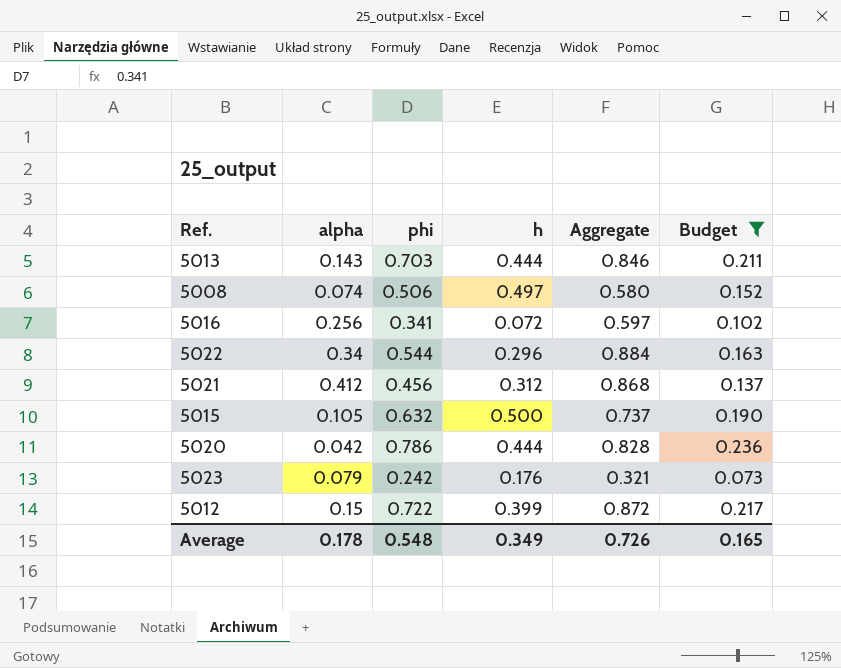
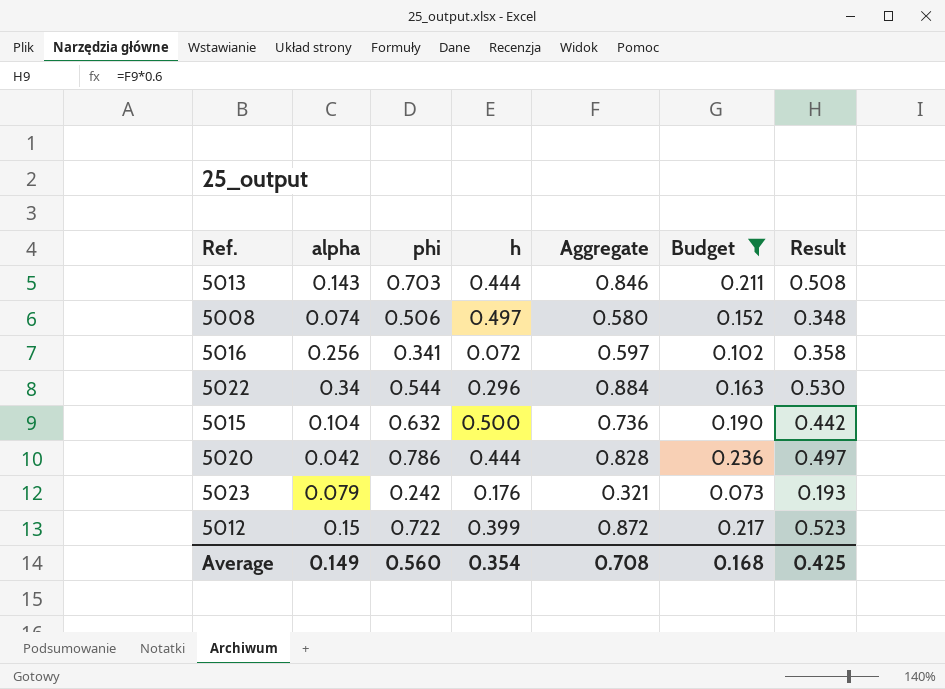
column Result | formula: none -> [Aggregate] * 0.6
row 5021: 0.412 | 0.456 | 0.312 | 0.868 | 0.137 -> none
5015 | alpha: 0.105 -> 0.104
5015 | Aggregate: 0.737 -> 0.736
Average | alpha: 0.178 -> 0.149
Average | phi: 0.548 -> 0.560
Average | h: 0.349 -> 0.354
Average | Aggregate: 0.726 -> 0.708
Average | Budget: 0.165 -> 0.168

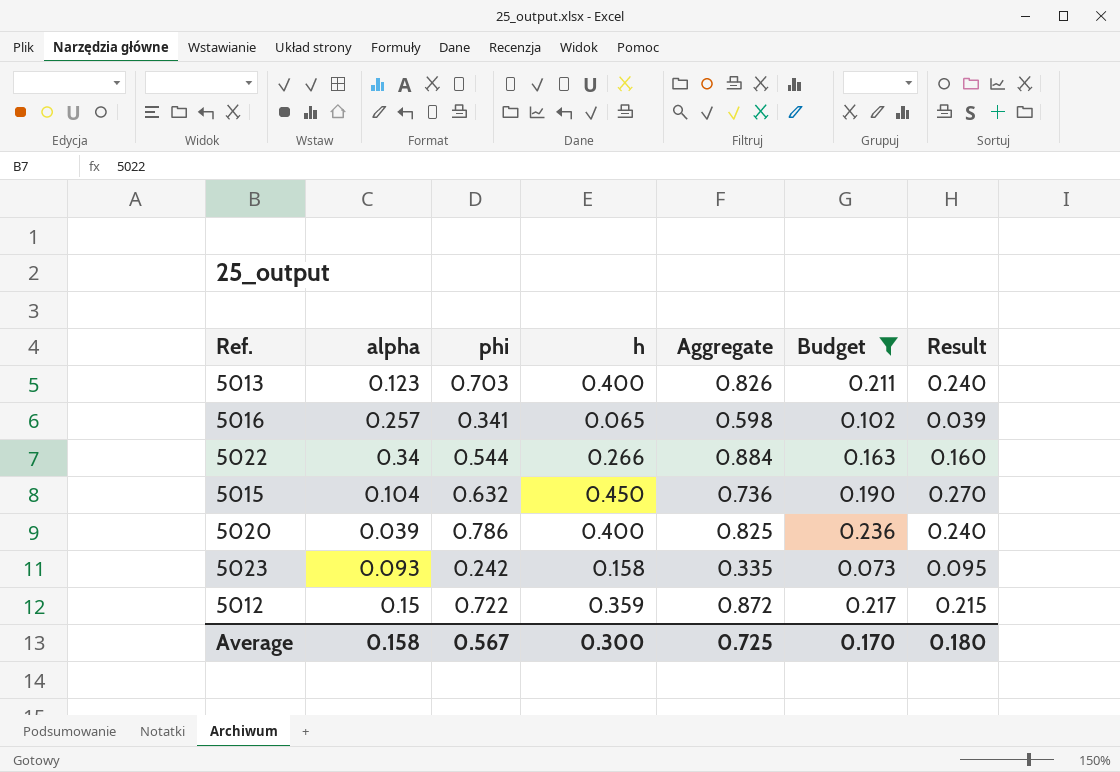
column Result | formula: [Aggregate] * 0.6 -> [h] * 0.6
row 5008: 0.074 | 0.506 | 0.497 | 0.580 | 0.152 | 0.348 -> none
5013 | alpha: 0.143 -> 0.123
5013 | h: 0.444 -> 0.400
5013 | Aggregate: 0.846 -> 0.826
5016 | alpha: 0.256 -> 0.257
5016 | h: 0.072 -> 0.065
5016 | Aggregate: 0.597 -> 0.598
5022 | h: 0.296 -> 0.266
5015 | h: 0.500 -> 0.450
5020 | alpha: 0.042 -> 0.039
5020 | h: 0.444 -> 0.400
5020 | Aggregate: 0.828 -> 0.825
5023 | alpha: 0.079 -> 0.093
5023 | h: 0.176 -> 0.158
5023 | Aggregate: 0.321 -> 0.335
5012 | h: 0.399 -> 0.359
Average | alpha: 0.149 -> 0.158
Average | phi: 0.560 -> 0.567
Average | h: 0.354 -> 0.300
Average | Aggregate: 0.708 -> 0.725
Average | Budget: 0.168 -> 0.170
Average | Result: 0.425 -> 0.180

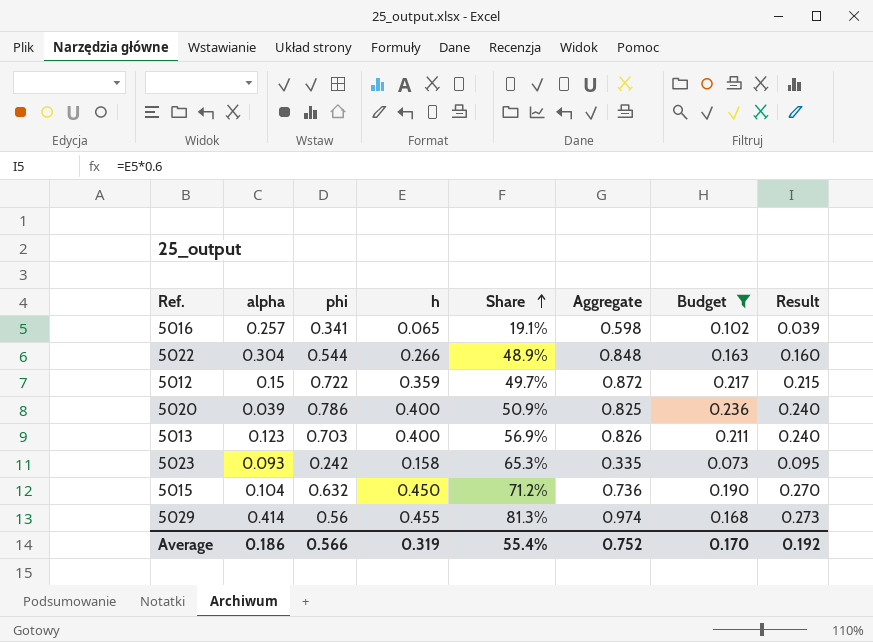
row order: none -> Share ascending
column Share | formula: none -> [h] / [phi]
5022 | alpha: 0.34 -> 0.304
5022 | Aggregate: 0.884 -> 0.848
row 5029: none -> 0.414 | 0.56 | 0.455 | 81.3% | 0.974 | 0.168 | 0.273
Average | alpha: 0.158 -> 0.186
Average | phi: 0.567 -> 0.566
Average | h: 0.300 -> 0.319
Average | Aggregate: 0.725 -> 0.752
Average | Result: 0.180 -> 0.192

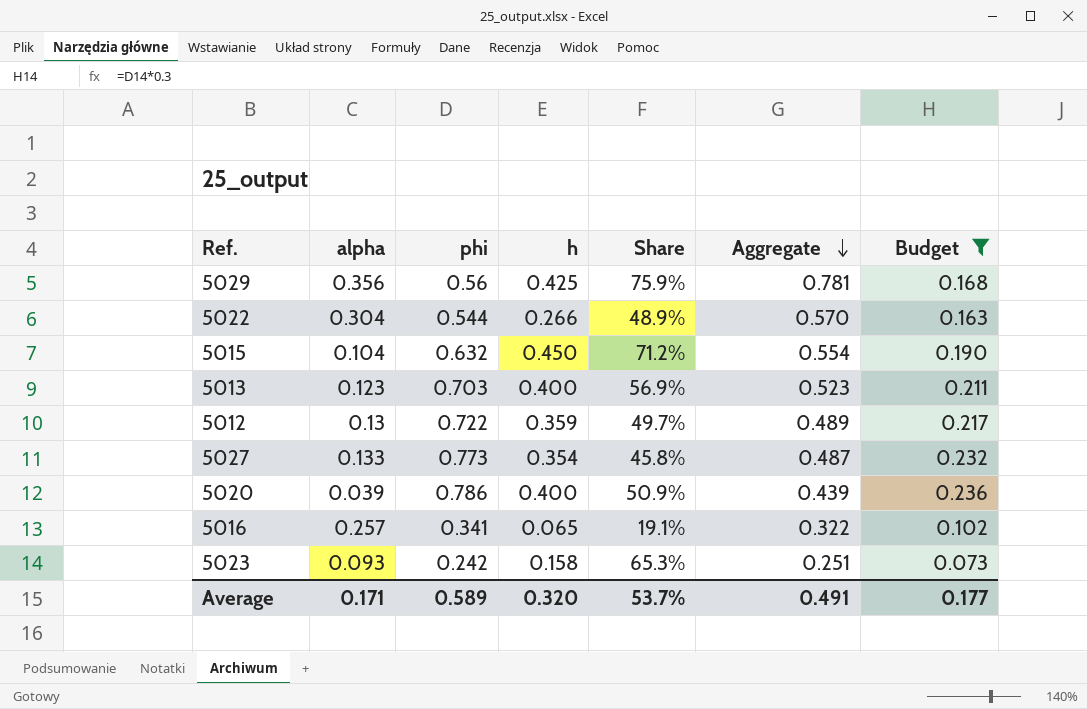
row order: Share ascending -> Aggregate descending
column Result | formula: [h] * 0.6 -> none
column Aggregate | formula: [alpha] + [phi] -> [alpha] + [h]
5029 | alpha: 0.414 -> 0.356
5029 | h: 0.455 -> 0.425
5029 | Share: 81.3% -> 75.9%
5012 | alpha: 0.15 -> 0.13
row 5027: none -> 0.133 | 0.773 | 0.354 | 45.8% | 0.487 | 0.232
Average | alpha: 0.186 -> 0.171
Average | phi: 0.566 -> 0.589
Average | h: 0.319 -> 0.320
Average | Share: 55.4% -> 53.7%
Average | Aggregate: 0.752 -> 0.491
Average | Budget: 0.170 -> 0.177

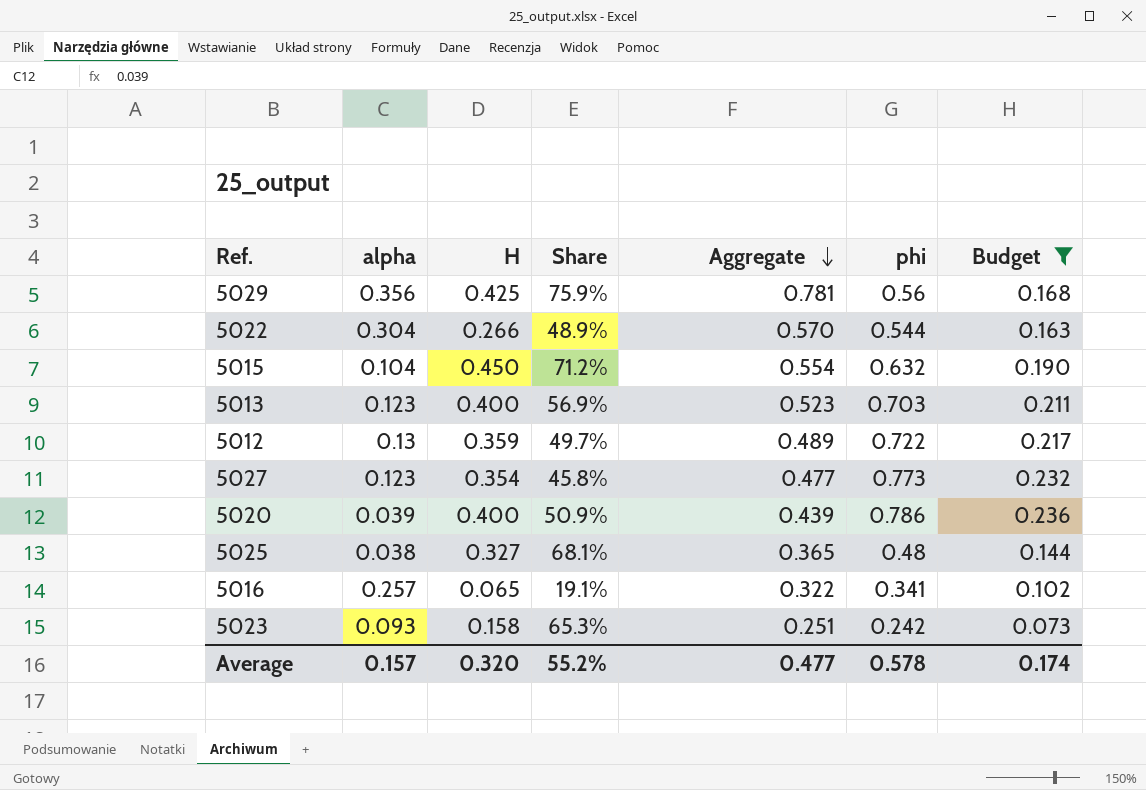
column name: h -> H
column phi | position: 3 -> 6
5027 | alpha: 0.133 -> 0.123
5027 | Aggregate: 0.487 -> 0.477
row 5025: none -> 0.038 | 0.327 | 68.1% | 0.365 | 0.48 | 0.144
Average | alpha: 0.171 -> 0.157
Average | Share: 53.7% -> 55.2%
Average | Aggregate: 0.491 -> 0.477
Average | phi: 0.589 -> 0.578
Average | Budget: 0.177 -> 0.174

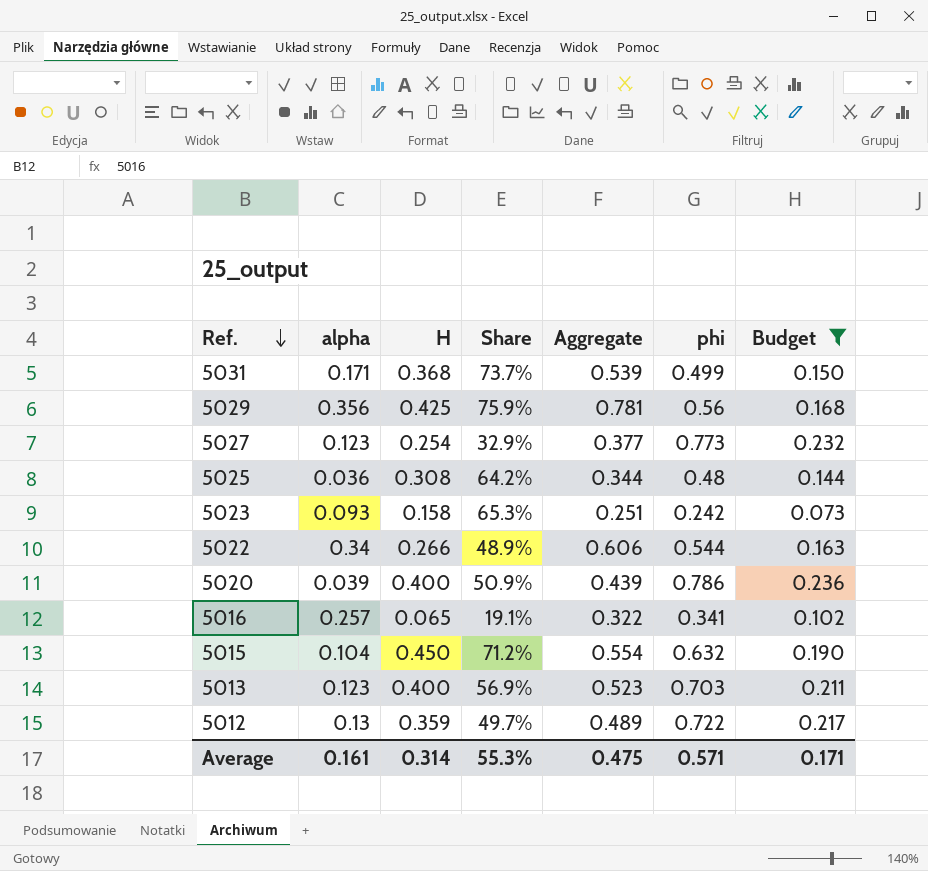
row order: Aggregate descending -> Ref. descending
row 5031: none -> 0.171 | 0.368 | 73.7% | 0.539 | 0.499 | 0.150
5027 | H: 0.354 -> 0.254
5027 | Share: 45.8% -> 32.9%
5027 | Aggregate: 0.477 -> 0.377
5025 | alpha: 0.038 -> 0.036
5025 | H: 0.327 -> 0.308
5025 | Share: 68.1% -> 64.2%
5025 | Aggregate: 0.365 -> 0.344
5022 | alpha: 0.304 -> 0.34
5022 | Aggregate: 0.570 -> 0.606
Average | alpha: 0.157 -> 0.161
Average | H: 0.320 -> 0.314
Average | Share: 55.2% -> 55.3%
Average | Aggregate: 0.477 -> 0.475
Average | phi: 0.578 -> 0.571
Average | Budget: 0.174 -> 0.171

